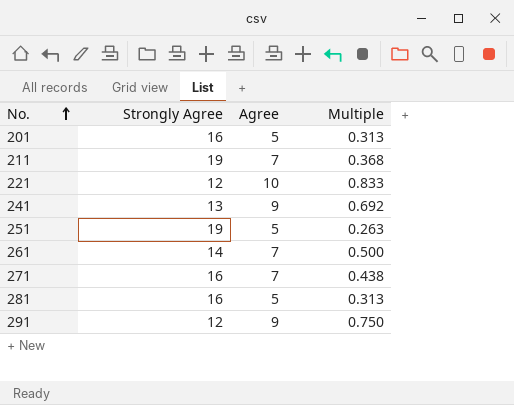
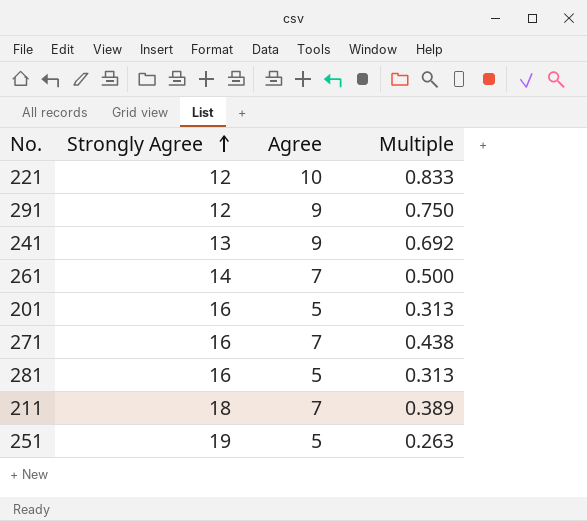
row order: No. ascending -> Strongly Agree ascending
211 | Strongly Agree: 19 -> 18
211 | Multiple: 0.368 -> 0.389

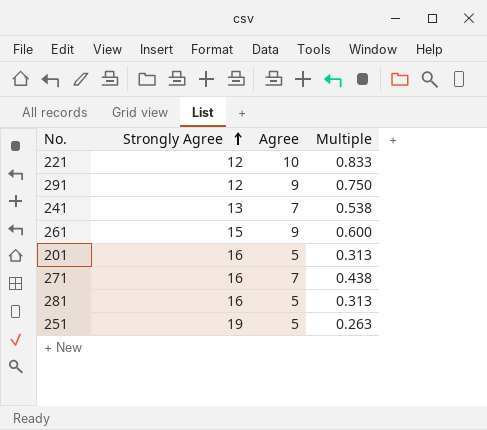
row 211: 18 | 7 | 0.389 -> none
241 | Agree: 9 -> 7
241 | Multiple: 0.692 -> 0.538
261 | Strongly Agree: 14 -> 15
261 | Agree: 7 -> 9
261 | Multiple: 0.500 -> 0.600

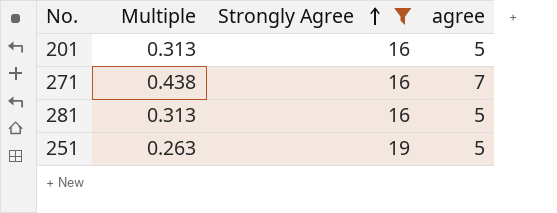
filter: none -> Strongly Agree >= 16
column Multiple | position: 4 -> 2
column name: Agree -> agree

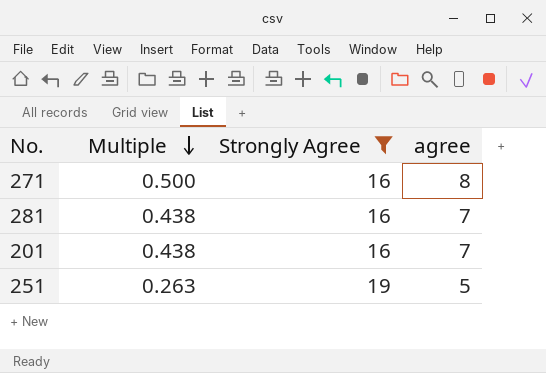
row order: Strongly Agree ascending -> Multiple descending
271 | Multiple: 0.438 -> 0.500
271 | agree: 7 -> 8
281 | Multiple: 0.313 -> 0.438
281 | agree: 5 -> 7
201 | Multiple: 0.313 -> 0.438
201 | agree: 5 -> 7

